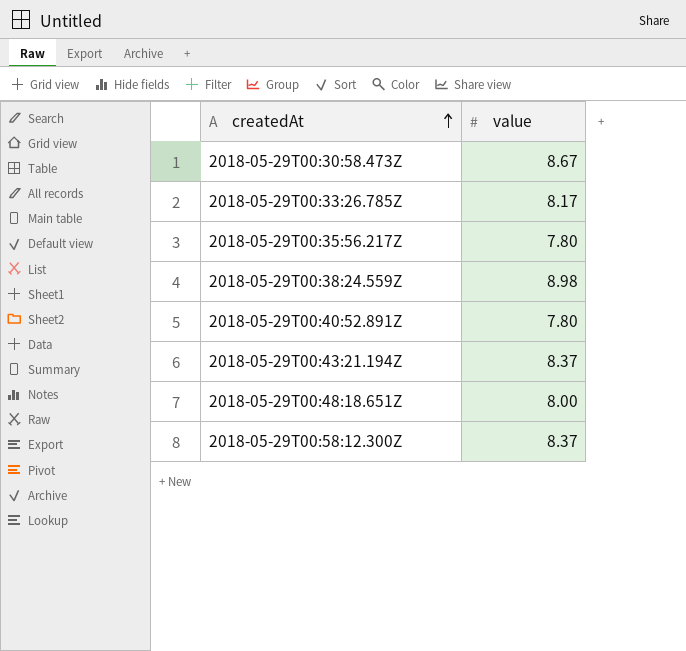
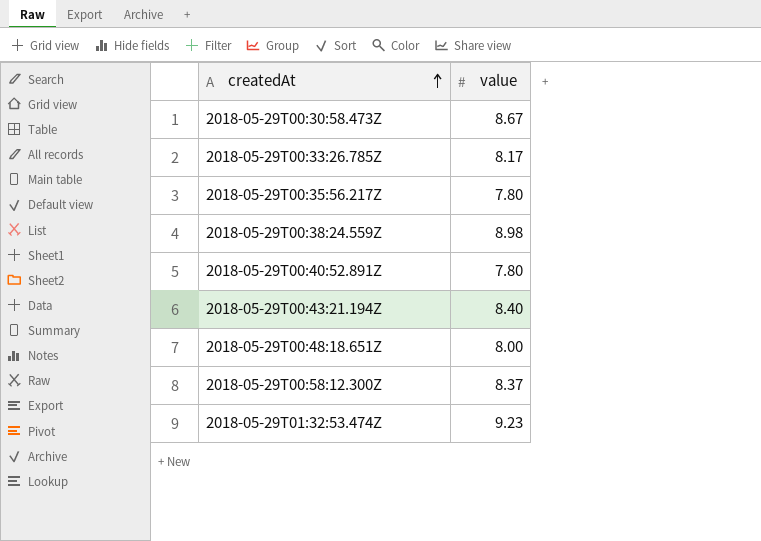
2018-05-29T00:43:21.194Z | value: 8.37 -> 8.40
row 2018-05-29T01:32:53.474Z: none -> 9.23

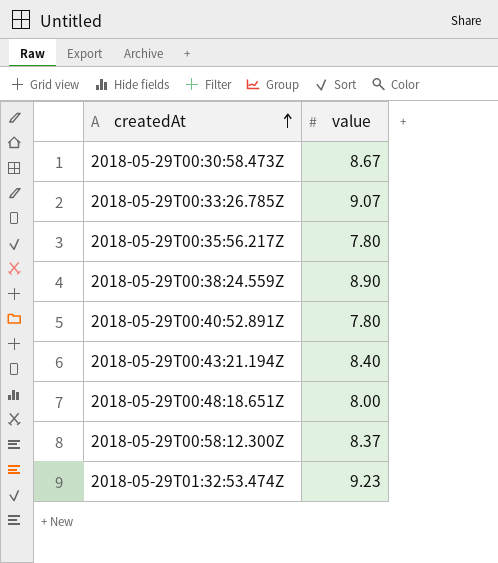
2018-05-29T00:33:26.785Z | value: 8.17 -> 9.07
2018-05-29T00:38:24.559Z | value: 8.98 -> 8.90

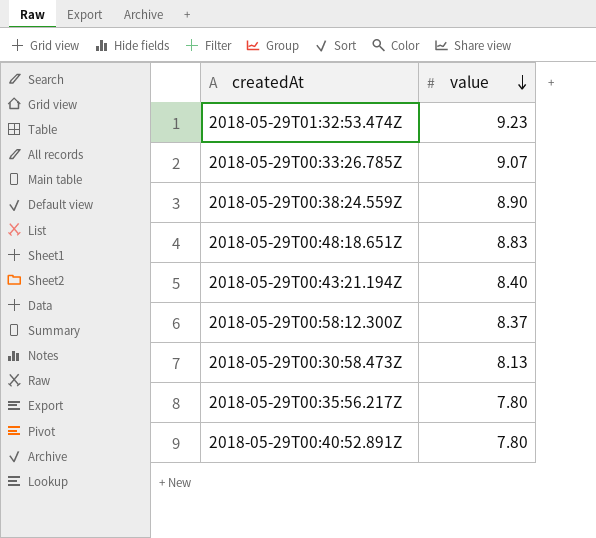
row order: createdAt ascending -> value descending
2018-05-29T00:48:18.651Z | value: 8.00 -> 8.83
2018-05-29T00:30:58.473Z | value: 8.67 -> 8.13

